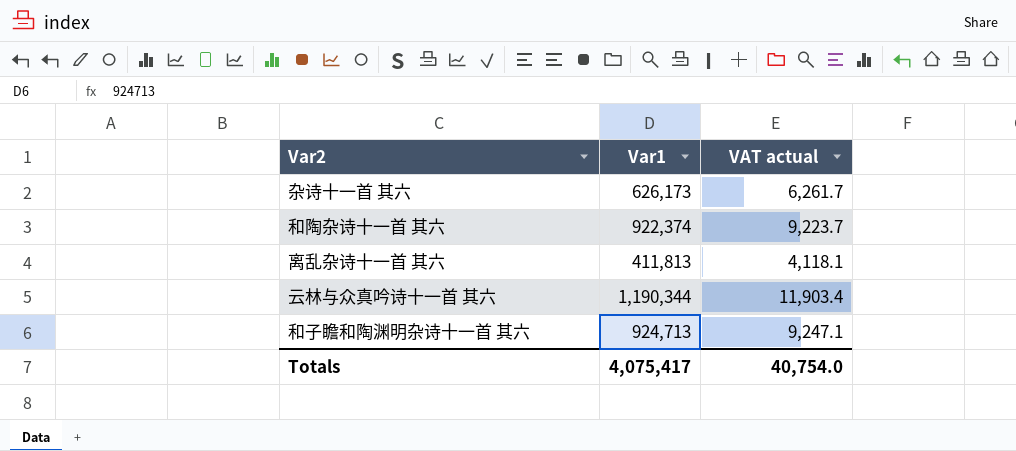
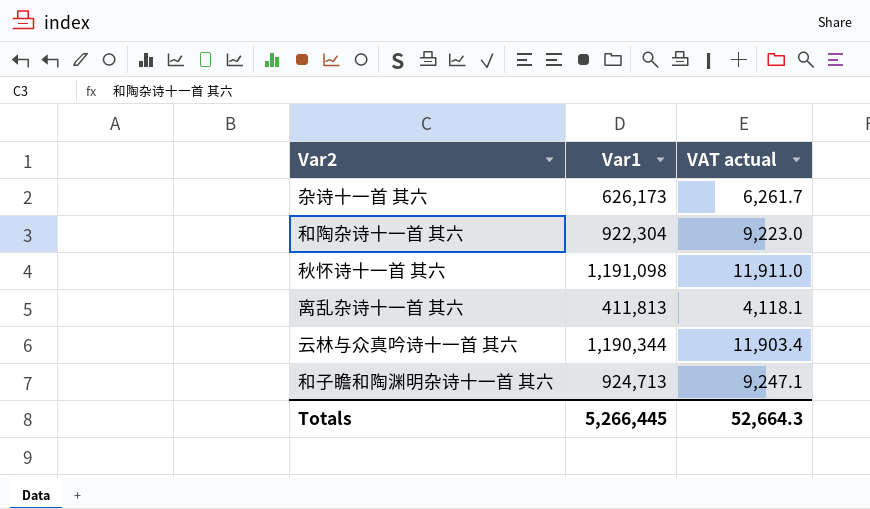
和陶杂诗十一首 其六 | Var1: 922,374 -> 922,304
和陶杂诗十一首 其六 | VAT actual: 9,223.7 -> 9,223.0
row 秋怀诗十一首 其六: none -> 1,191,098 | 11,911.0
Totals | Var1: 4,075,417 -> 5,266,445
Totals | VAT actual: 40,754.0 -> 52,664.3

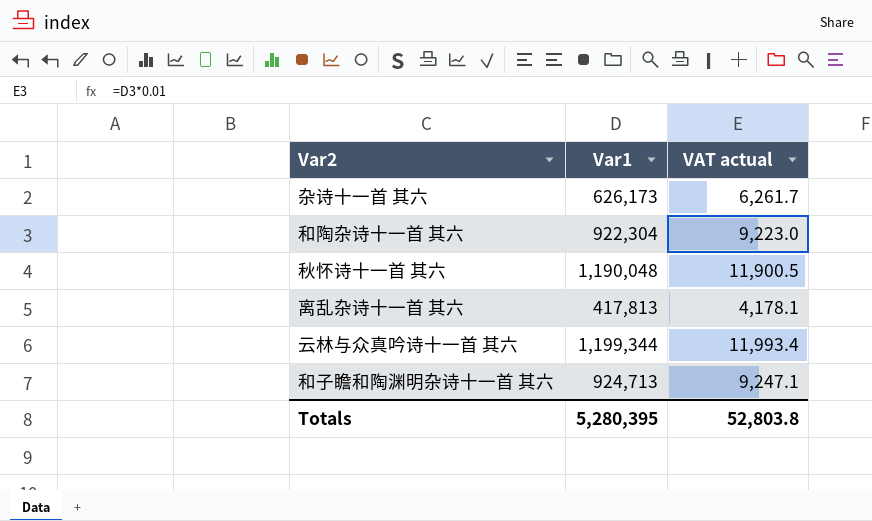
秋怀诗十一首 其六 | Var1: 1,191,098 -> 1,190,048
秋怀诗十一首 其六 | VAT actual: 11,911.0 -> 11,900.5
离乱杂诗十一首 其六 | Var1: 411,813 -> 417,813
离乱杂诗十一首 其六 | VAT actual: 4,118.1 -> 4,178.1
云林与众真吟诗十一首 其六 | Var1: 1,190,344 -> 1,199,344
云林与众真吟诗十一首 其六 | VAT actual: 11,903.4 -> 11,993.4
Totals | Var1: 5,266,445 -> 5,280,395
Totals | VAT actual: 52,664.3 -> 52,803.8

